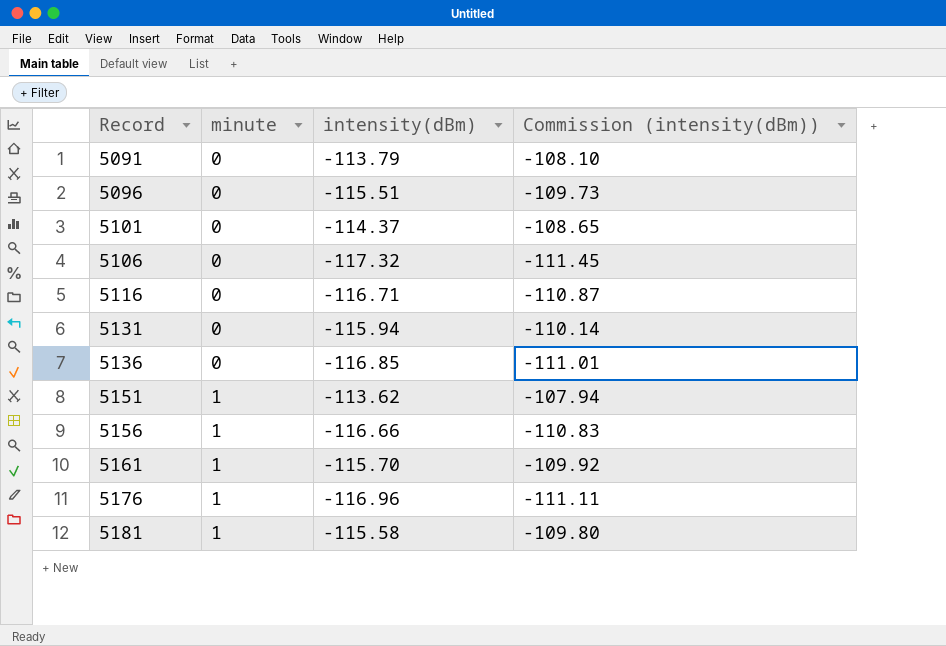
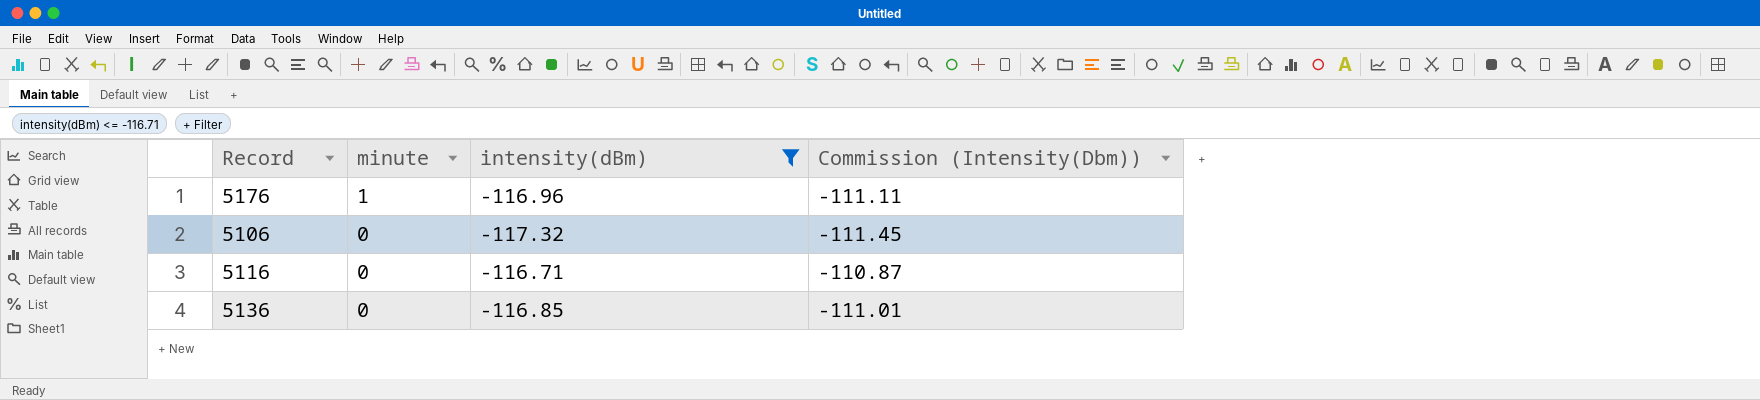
filter: none -> intensity(dBm) <= -116.71
row order: Record ascending -> minute descending
column name: Commission (intensity(dBm)) -> Commission (Intensity(Dbm))

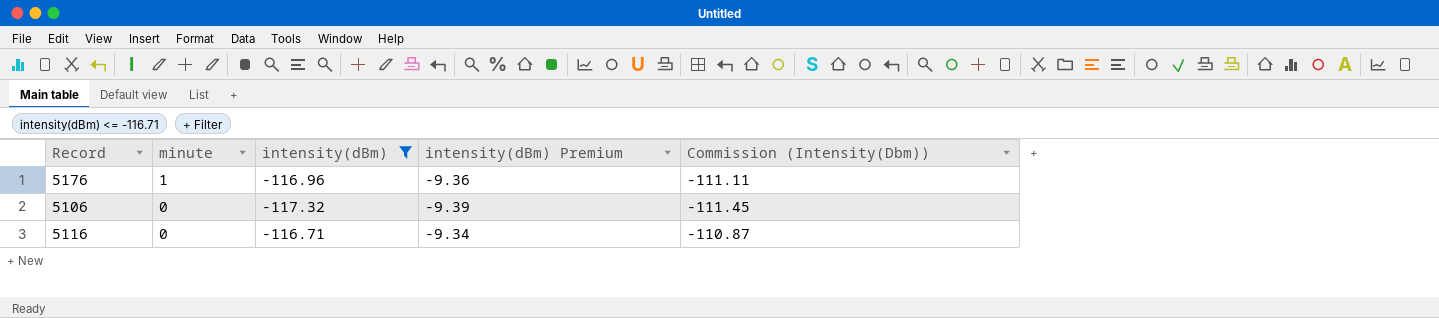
column intensity(dBm) Premium | formula: none -> [intensity(dBm)] * 0.08
row 5136: 0 | -116.85 | -111.01 -> none

